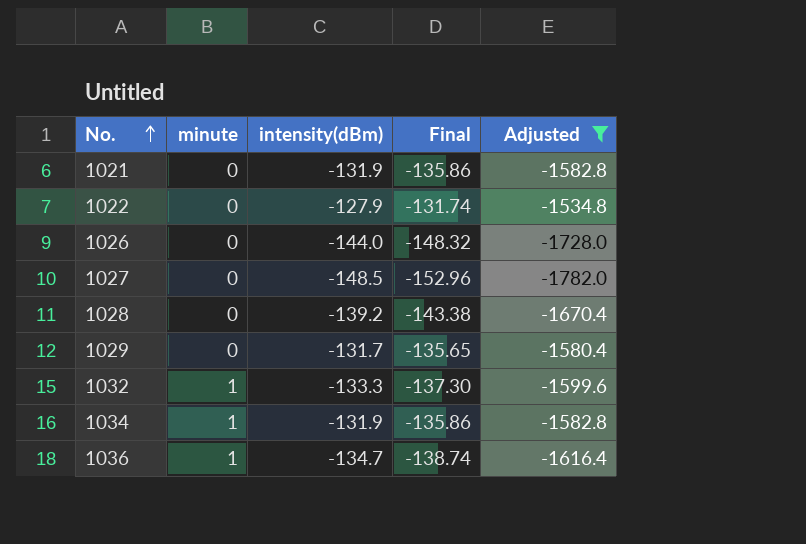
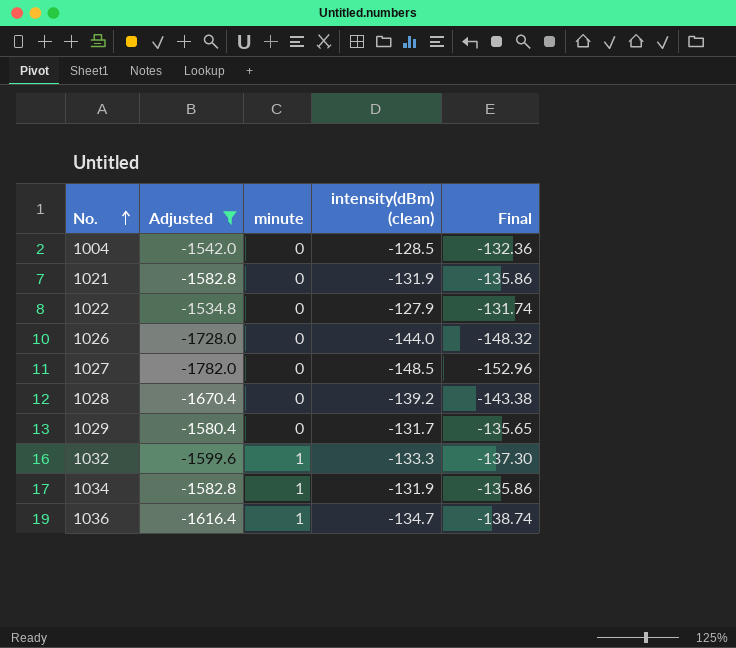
column Adjusted | position: 5 -> 2
column name: intensity(dBm) -> intensity(dBm) (clean)
row 1004: none -> -1542.0 | 0 | -128.5 | -132.36

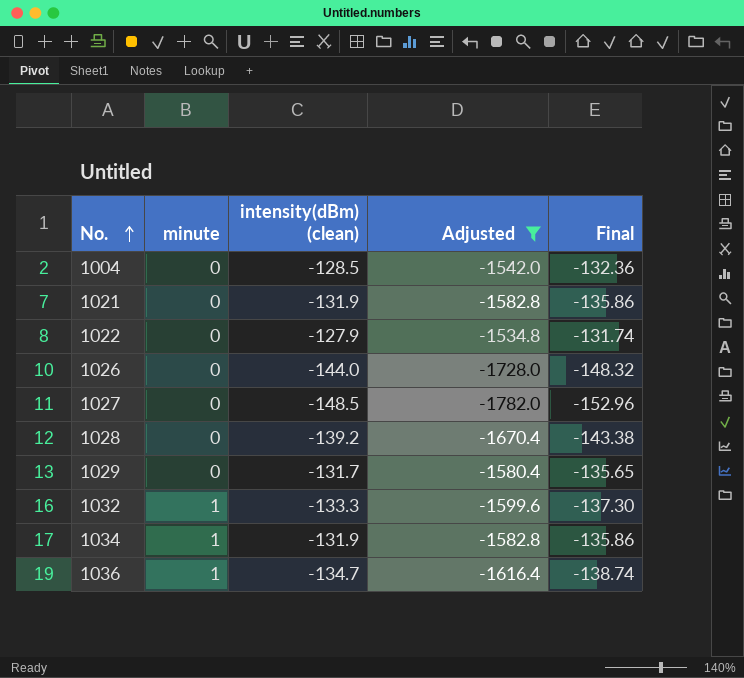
column Adjusted | position: 2 -> 4

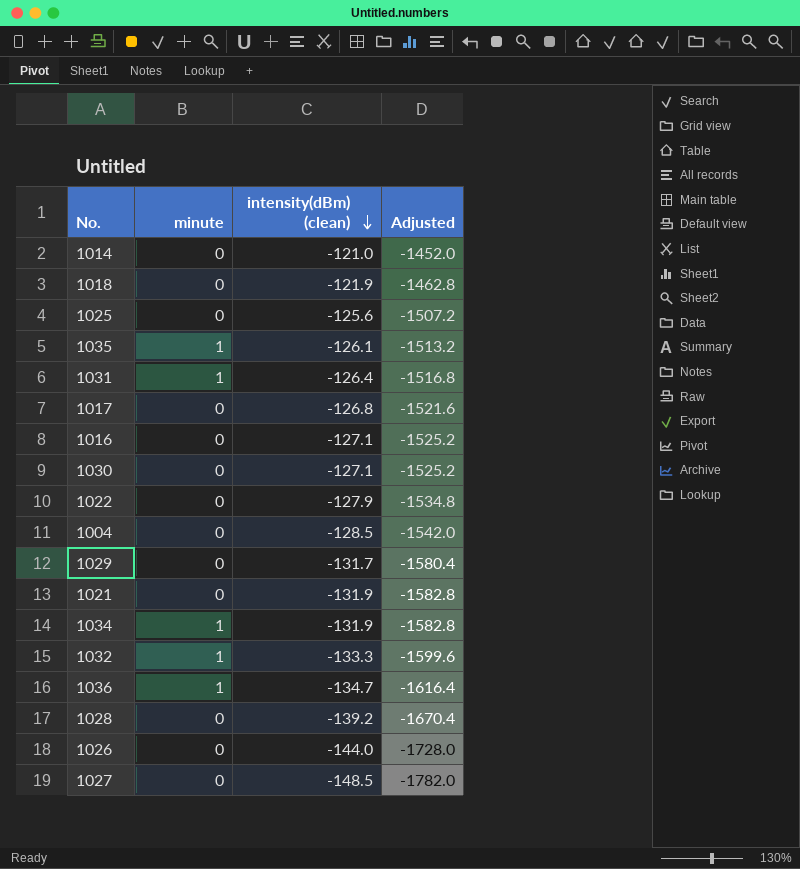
filter: Adjusted <= -1534.8 -> none
row order: No. ascending -> intensity(dBm) (clean) descending
column Final | formula: [intensity(dBm) (clean)] * 1.03 -> none

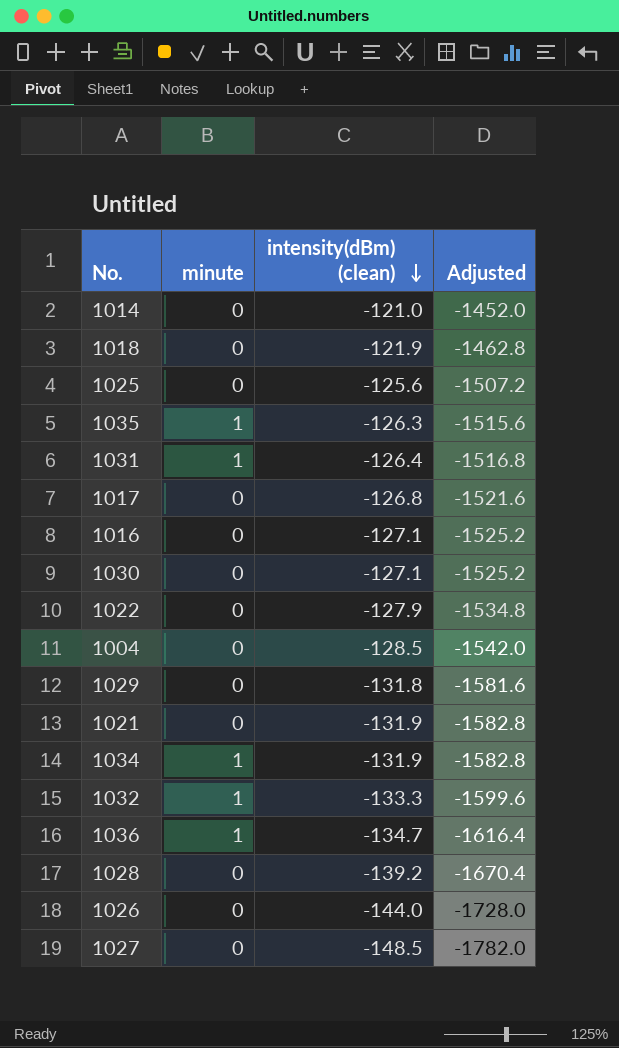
1035 | intensity(dBm) (clean): -126.1 -> -126.3
1035 | Adjusted: -1513.2 -> -1515.6
1029 | intensity(dBm) (clean): -131.7 -> -131.8
1029 | Adjusted: -1580.4 -> -1581.6

